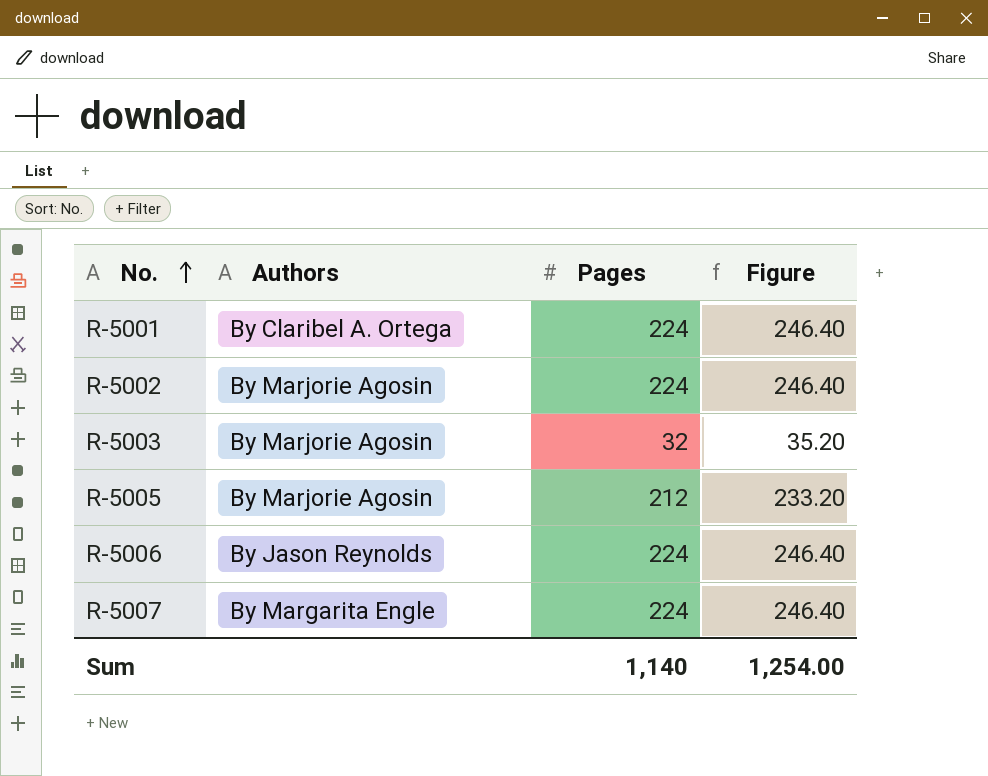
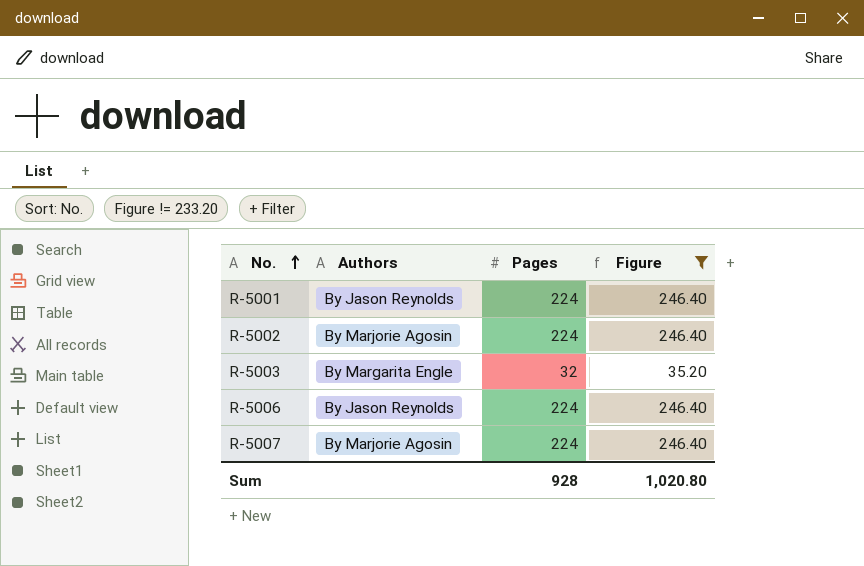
filter: none -> Figure != 233.20
R-5001 | Authors: By Claribel A. Ortega -> By Jason Reynolds
R-5003 | Authors: By Marjorie Agosin -> By Margarita Engle
R-5007 | Authors: By Margarita Engle -> By Marjorie Agosin
Sum | Pages: 1,140 -> 928
Sum | Figure: 1,254.00 -> 1,020.80

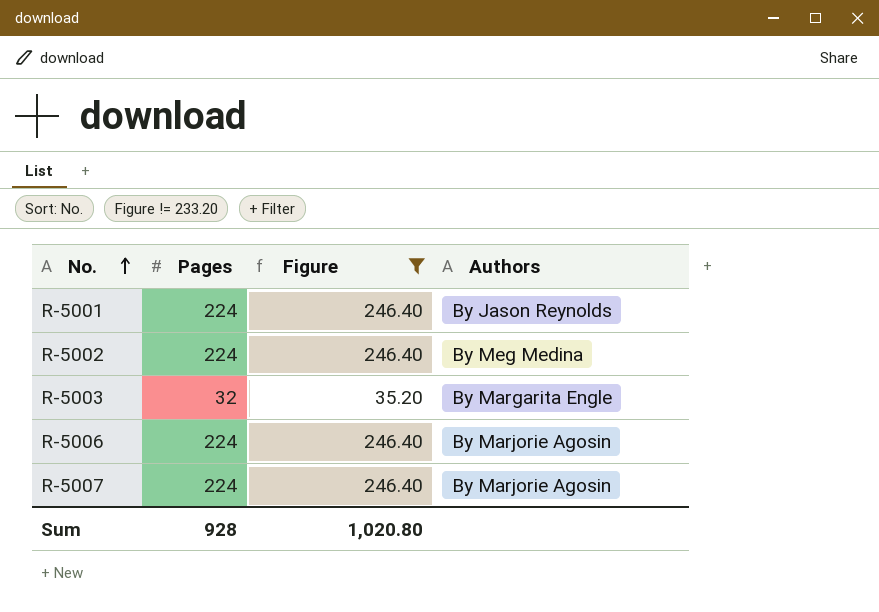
column Authors | position: 2 -> 4
R-5002 | Authors: By Marjorie Agosin -> By Meg Medina
R-5006 | Authors: By Jason Reynolds -> By Marjorie Agosin

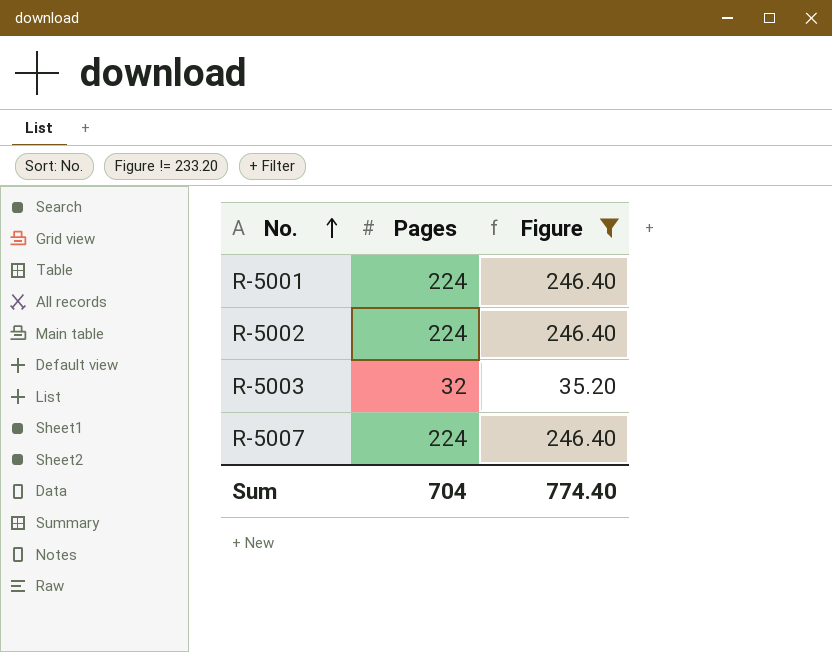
column Authors | position: 4 -> none
row R-5006: 224 | 246.40 | By Marjorie Agosin -> none
Sum | Pages: 928 -> 704
Sum | Figure: 1,020.80 -> 774.40

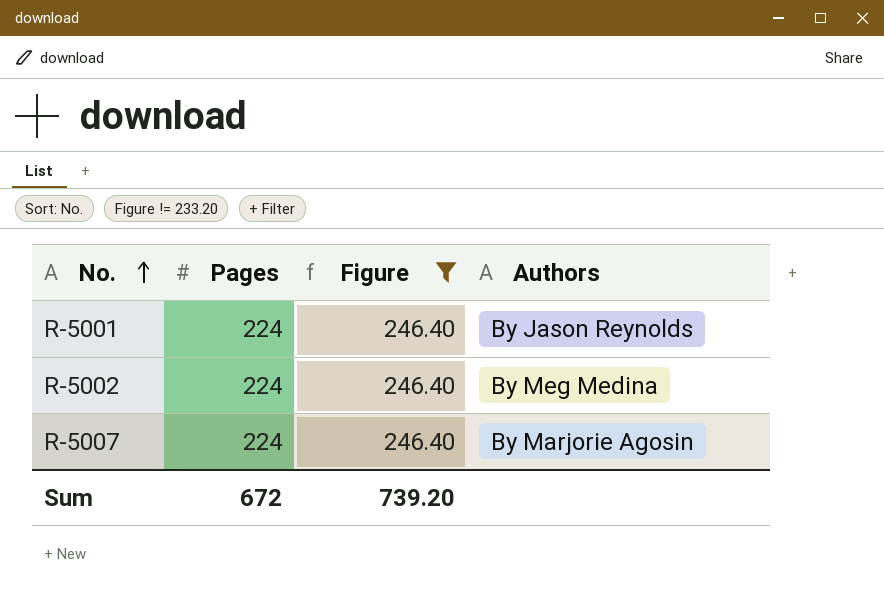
column Authors | position: none -> 4
row R-5003: 32 | 35.20 -> none
Sum | Pages: 704 -> 672
Sum | Figure: 774.40 -> 739.20

